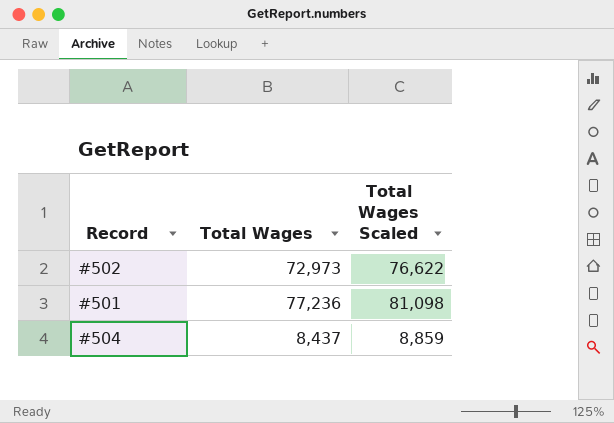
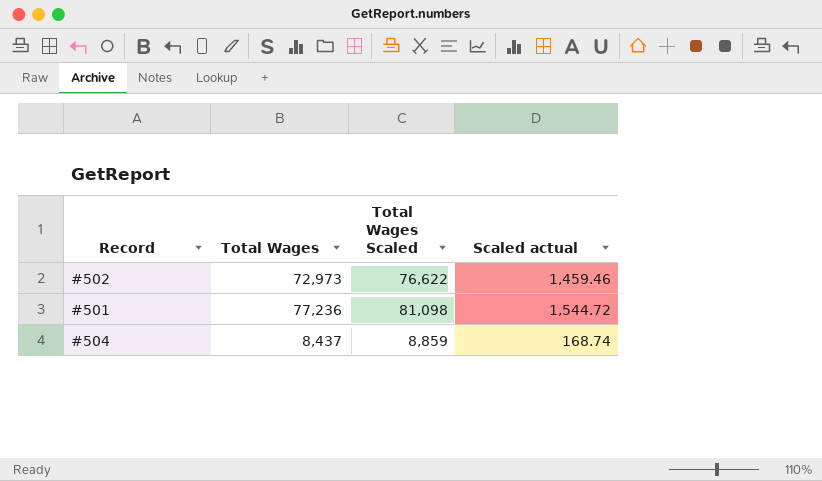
column Scaled actual | formula: none -> [Total Wages] * 0.02

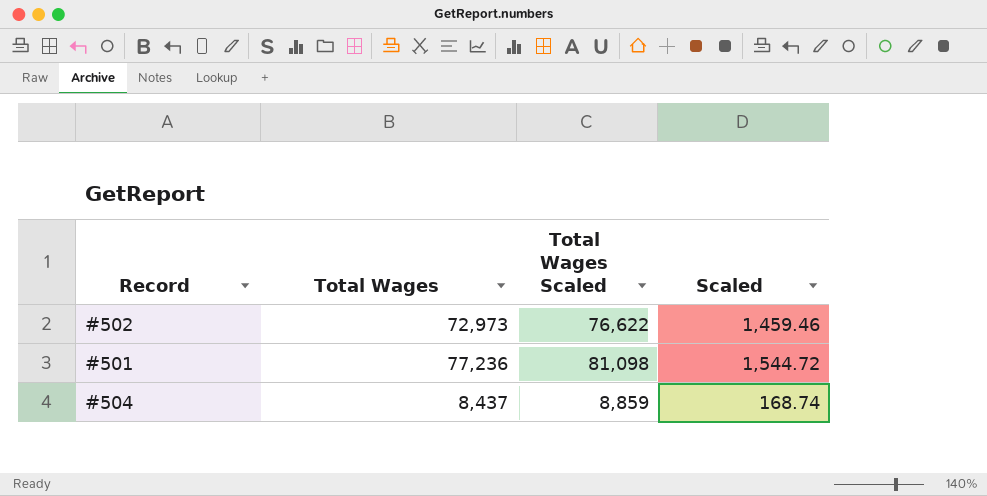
column name: Scaled actual -> Scaled

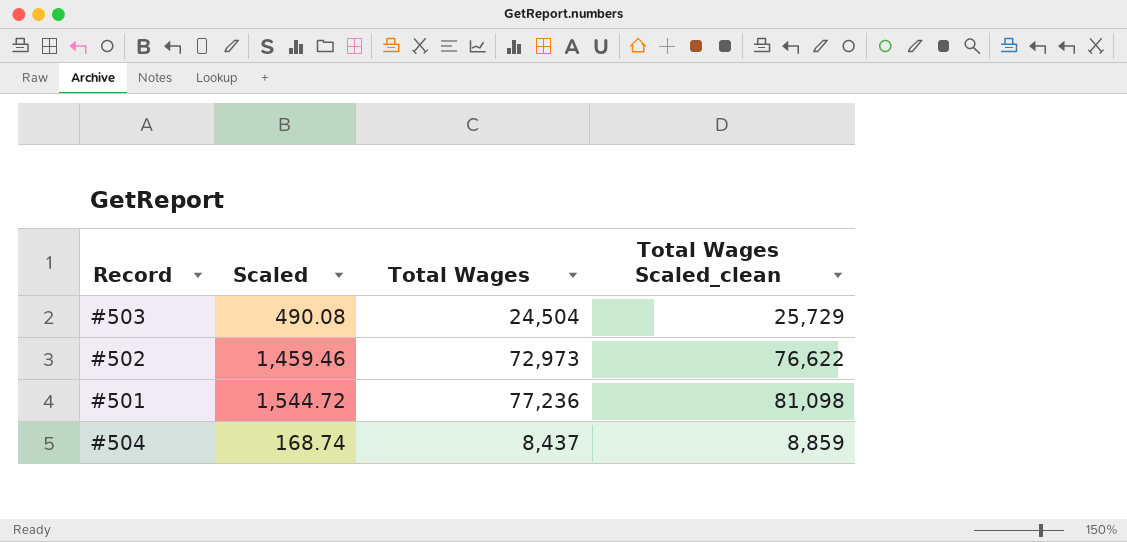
column Scaled | position: 4 -> 2
column name: Total Wages Scaled -> Total Wages Scaled_clean
row #503: none -> 490.08 | 24,504 | 25,729

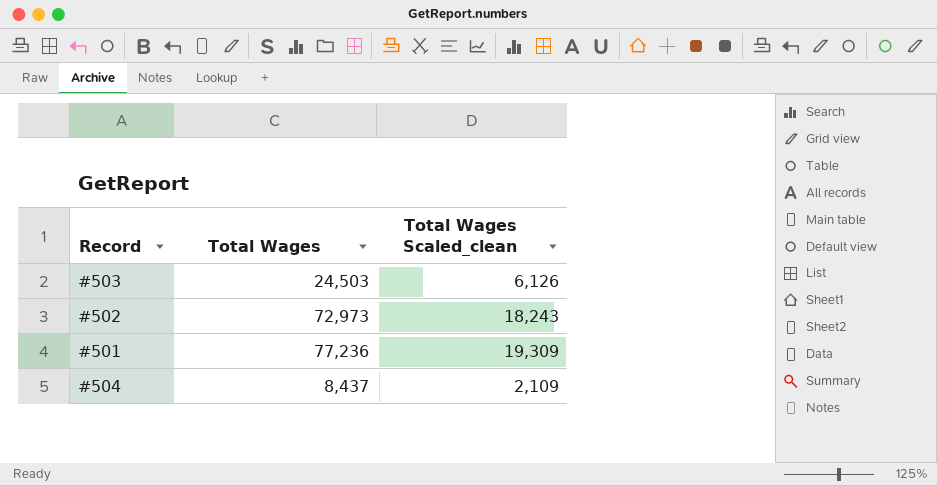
column Scaled | formula: [Total Wages] * 0.02 -> none
column Total Wages Scaled_clean | formula: [Total Wages] * 1.05 -> [Total Wages] * 0.25
#503 | Total Wages: 24,504 -> 24,503

